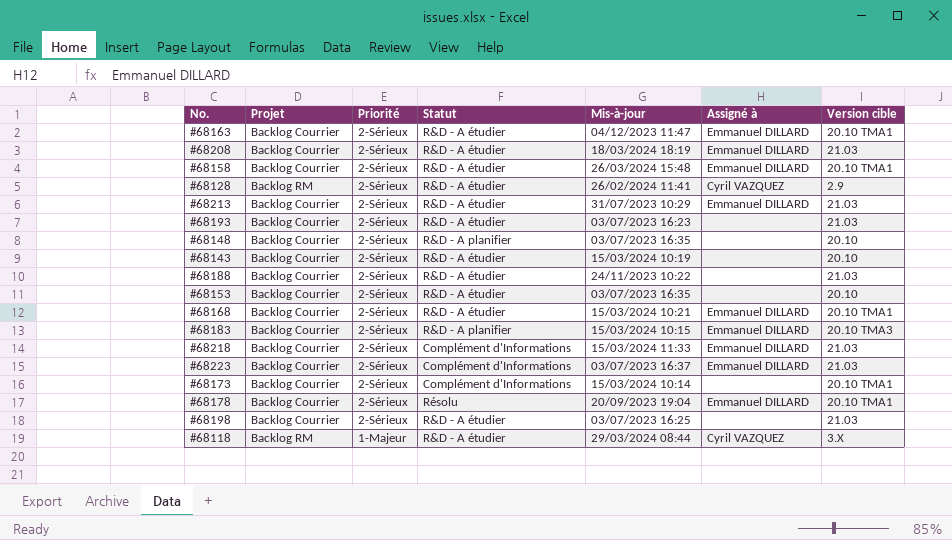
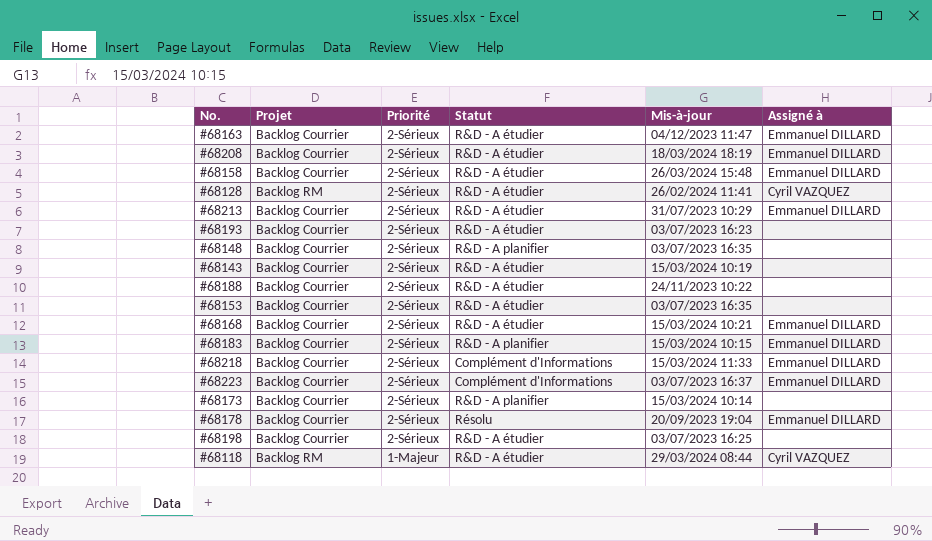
column Version cible | position: 7 -> none
#68173 | Statut: Complément d'Informations -> R&D - A planifier

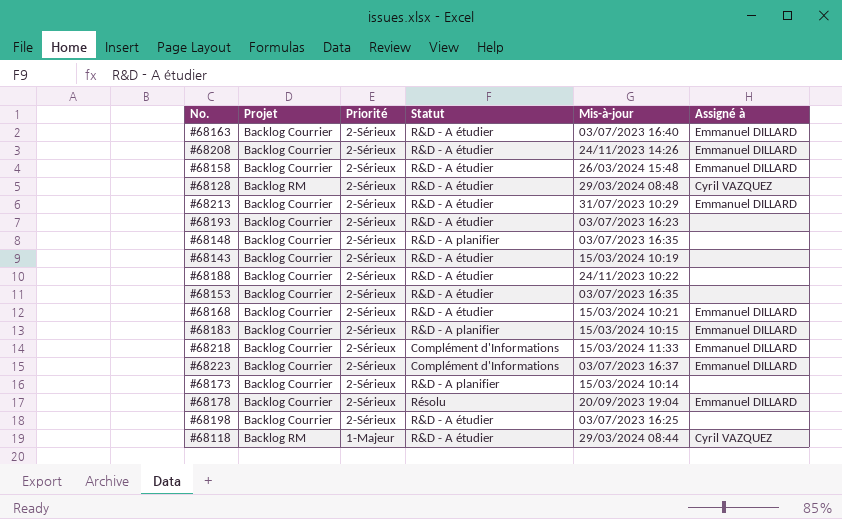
#68163 | Mis-à-jour: 04/12/2023 11:47 -> 03/07/2023 16:40
#68208 | Mis-à-jour: 18/03/2024 18:19 -> 24/11/2023 14:26
#68128 | Mis-à-jour: 26/02/2024 11:41 -> 29/03/2024 08:48

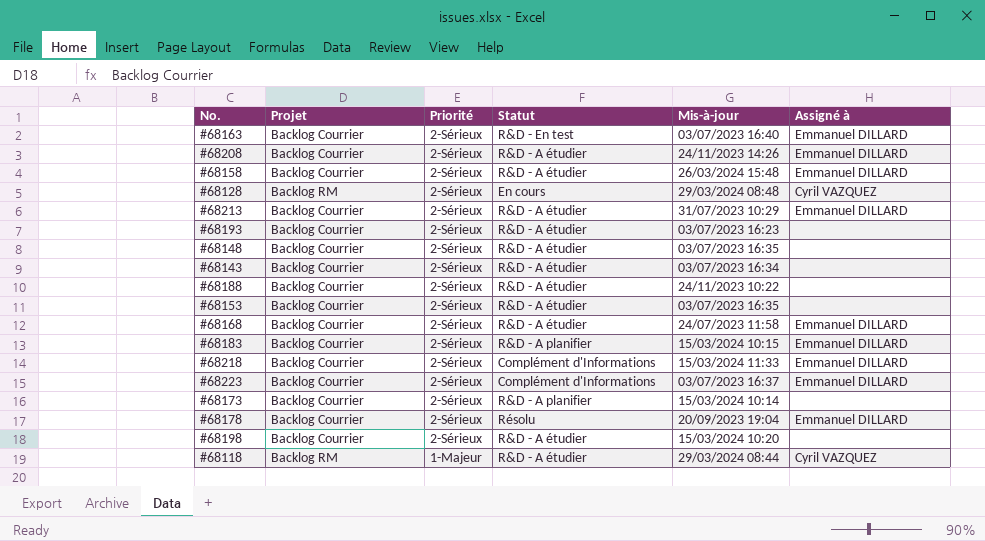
#68163 | Statut: R&D - A étudier -> R&D - En test
#68128 | Statut: R&D - A étudier -> En cours
#68148 | Statut: R&D - A planifier -> R&D - A étudier
#68143 | Mis-à-jour: 15/03/2024 10:19 -> 03/07/2023 16:34
#68168 | Mis-à-jour: 15/03/2024 10:21 -> 24/07/2023 11:58
#68198 | Mis-à-jour: 03/07/2023 16:25 -> 15/03/2024 10:20

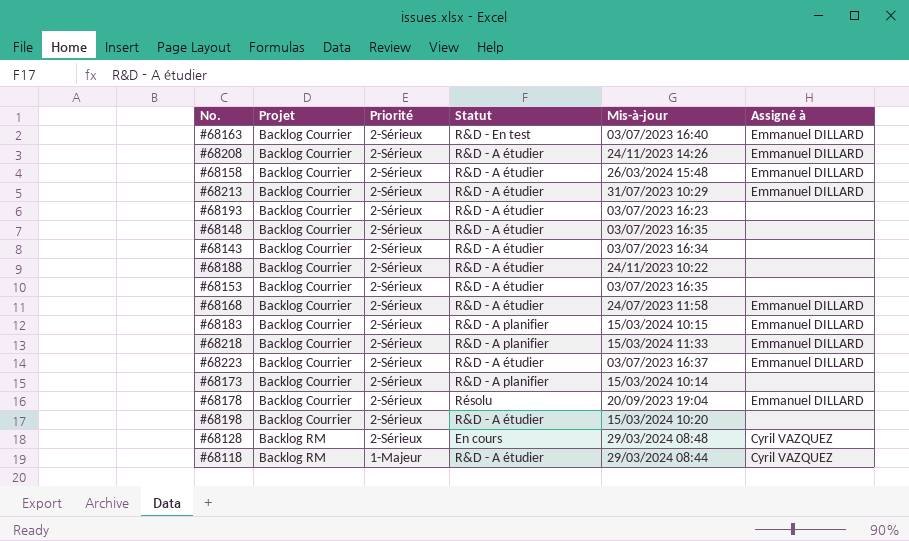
row order: Priorité descending -> Projet ascending
#68218 | Statut: Complément d'Informations -> R&D - A planifier
#68223 | Statut: Complément d'Informations -> R&D - A étudier

